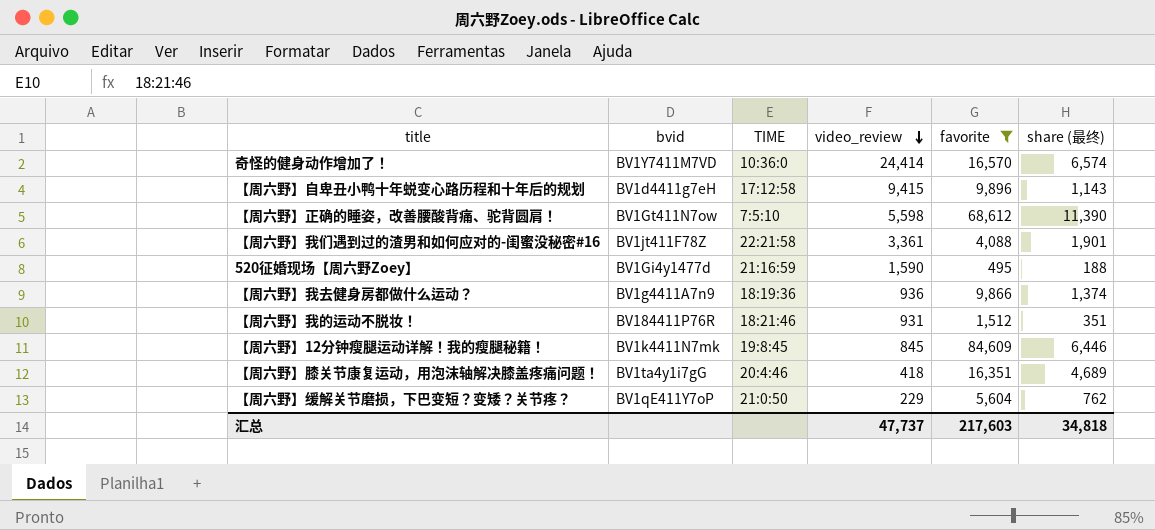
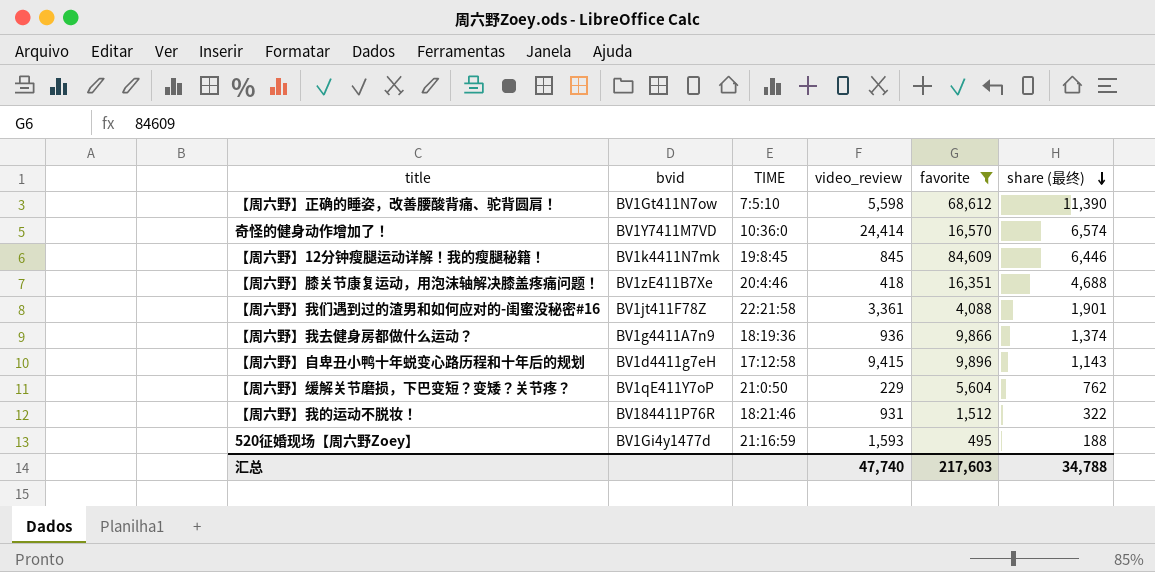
row order: video_review descending -> share (最终) descending
【周六野】膝关节康复运动，用泡沫轴解决膝盖疼痛问题！ | bvid: BV1ta4y1i7gG -> BV1zE411B7Xe
【周六野】膝关节康复运动，用泡沫轴解决膝盖疼痛问题！ | share (最终): 4,689 -> 4,688
【周六野】我的运动不脱妆！ | share (最终): 351 -> 322
520征婚现场【周六野Zoey】 | video_review: 1,590 -> 1,593
汇总 | video_review: 47,737 -> 47,740
汇总 | share (最终): 34,818 -> 34,788

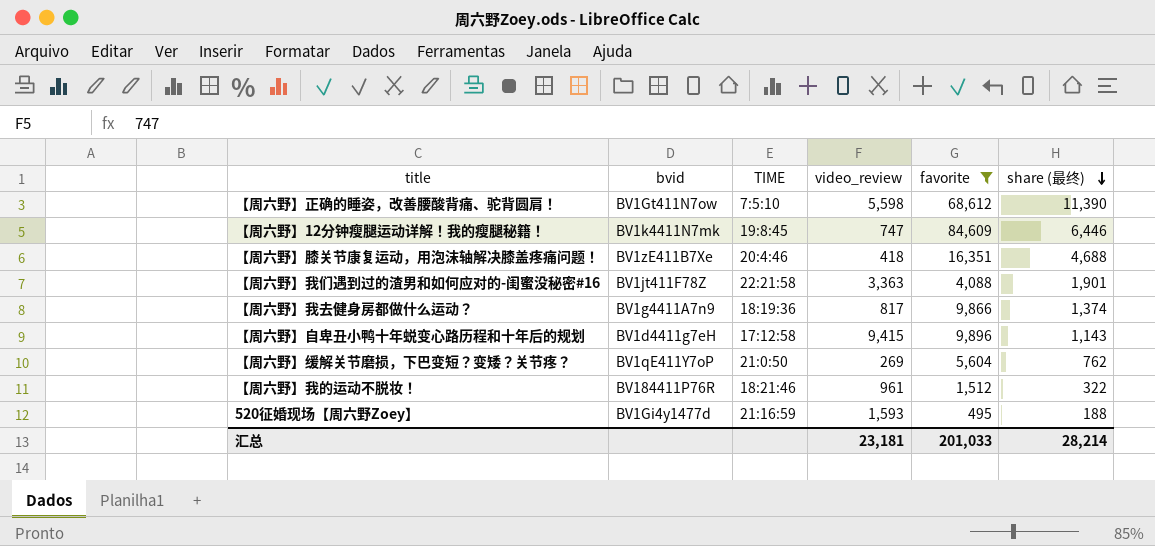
row 奇怪的健身动作增加了！: BV1Y7411M7VD | 10:36:0 | 24,414 | 16,570 | 6,574 -> none
【周六野】12分钟瘦腿运动详解！我的瘦腿秘籍！ | video_review: 845 -> 747
【周六野】我们遇到过的渣男和如何应对的-闺蜜没秘密#16 | video_review: 3,361 -> 3,363
【周六野】我去健身房都做什么运动？ | video_review: 936 -> 817
【周六野】缓解关节磨损，下巴变短？变矮？关节疼？ | video_review: 229 -> 269
【周六野】我的运动不脱妆！ | video_review: 931 -> 961
汇总 | video_review: 47,740 -> 23,181
汇总 | favorite: 217,603 -> 201,033
汇总 | share (最终): 34,788 -> 28,214

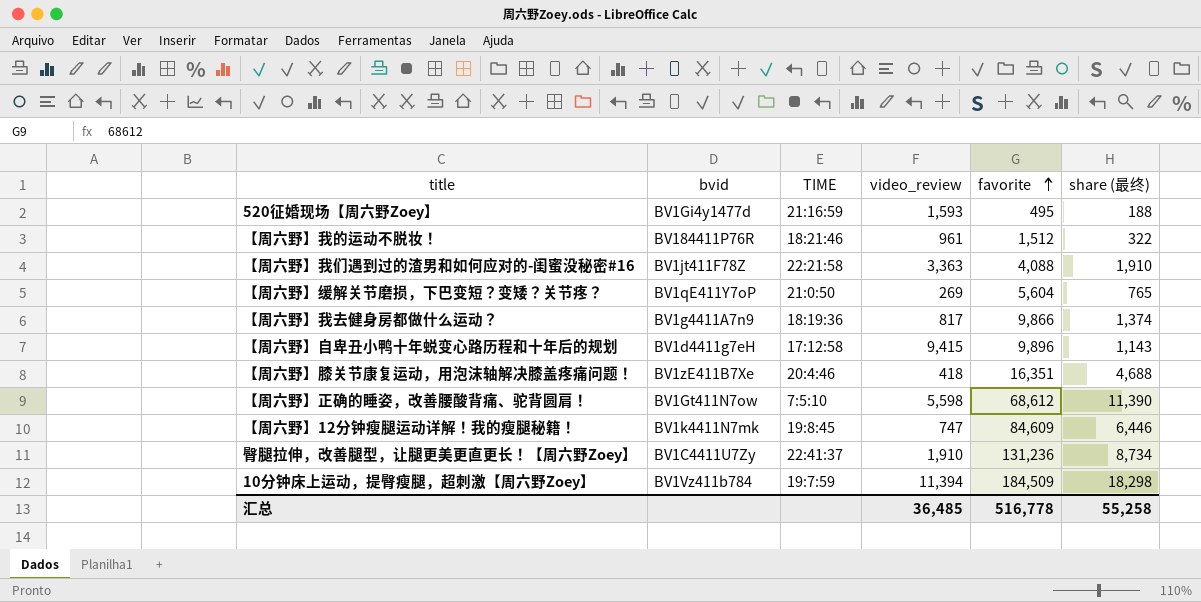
filter: favorite <= 84,609 -> none
row order: share (最终) descending -> favorite ascending
【周六野】我们遇到过的渣男和如何应对的-闺蜜没秘密#16 | share (最终): 1,901 -> 1,910
【周六野】缓解关节磨损，下巴变短？变矮？关节疼？ | share (最终): 762 -> 765
汇总 | video_review: 23,181 -> 36,485
汇总 | favorite: 201,033 -> 516,778
汇总 | share (最终): 28,214 -> 55,258

